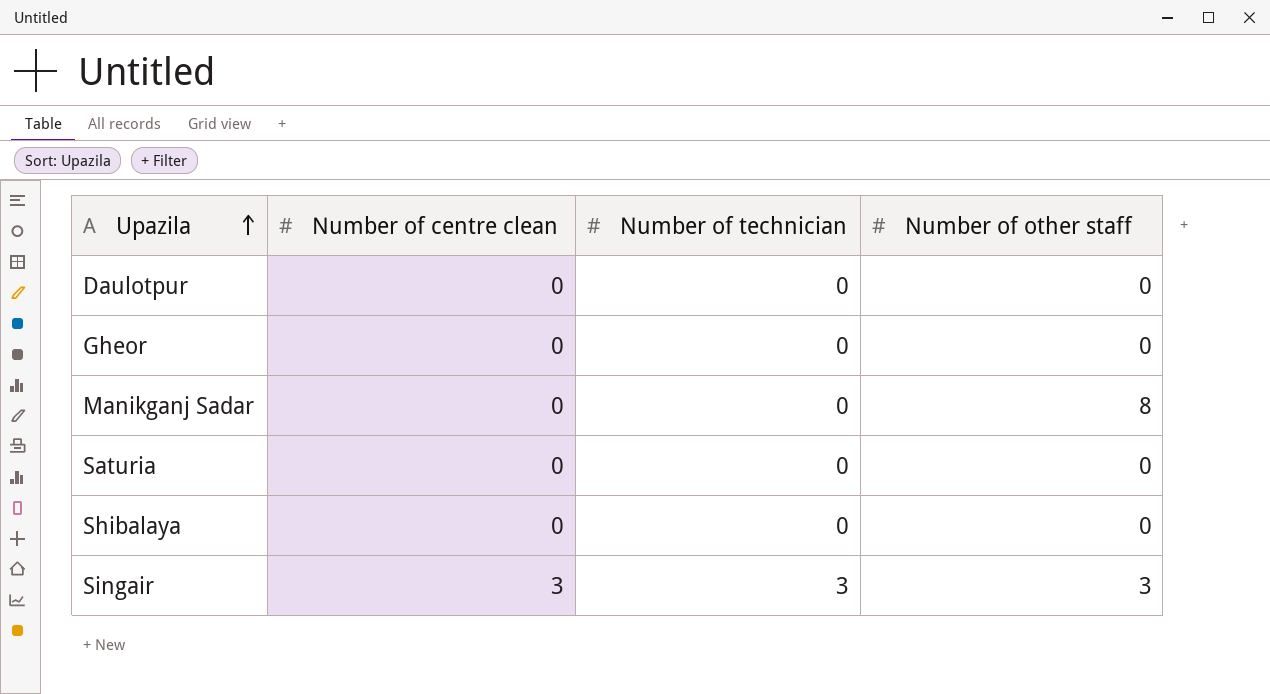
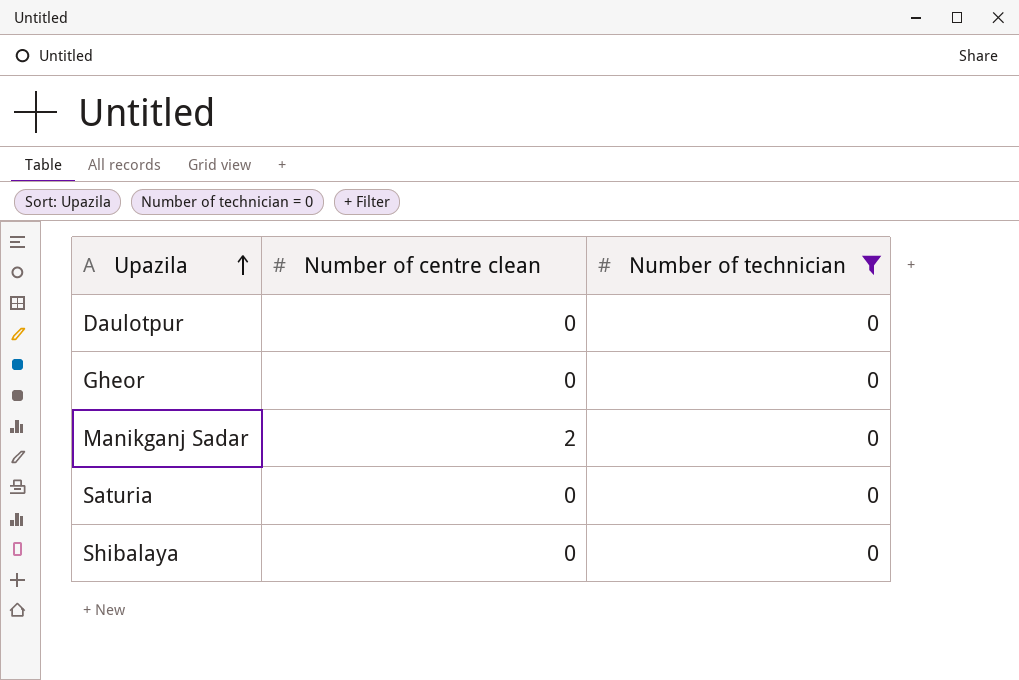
filter: none -> Number of technician = 0
column Number of other staff | position: 4 -> none
Manikganj Sadar | Number of centre clean: 0 -> 2

